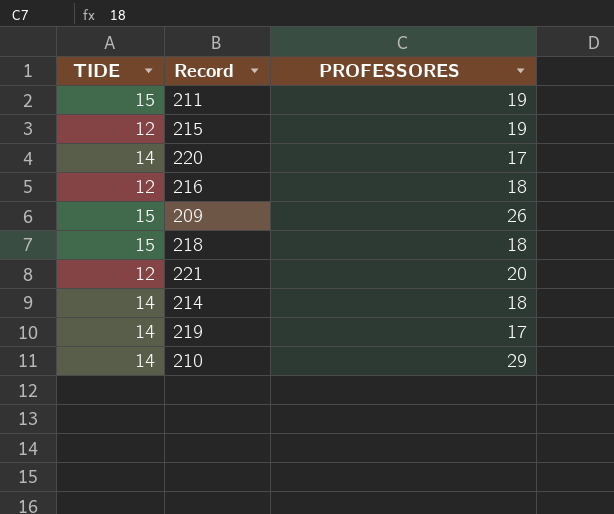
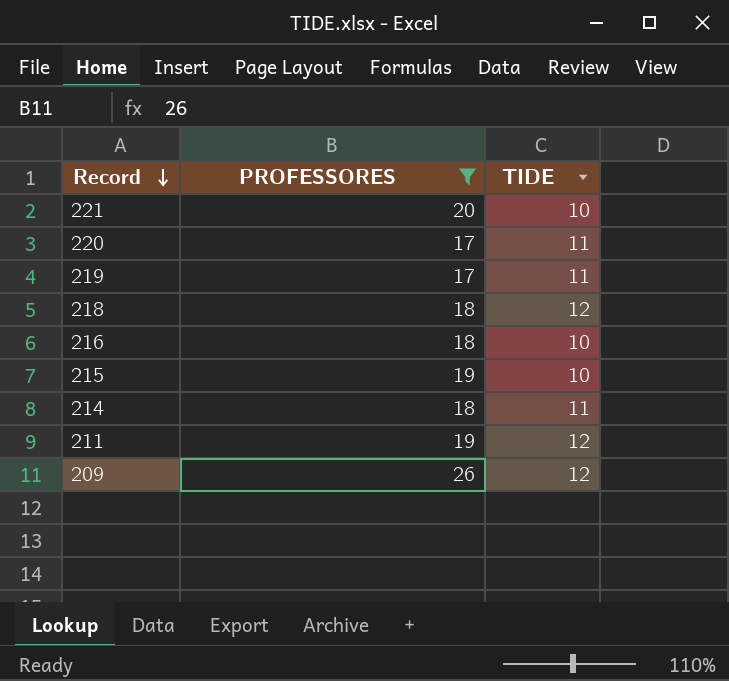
filter: none -> PROFESSORES != 29
row order: none -> Record descending
column TIDE | position: 1 -> 3
221 | TIDE: 12 -> 10
220 | TIDE: 14 -> 11
219 | TIDE: 14 -> 11
218 | TIDE: 15 -> 12
216 | TIDE: 12 -> 10
215 | TIDE: 12 -> 10
214 | TIDE: 14 -> 11
211 | TIDE: 15 -> 12
209 | TIDE: 15 -> 12

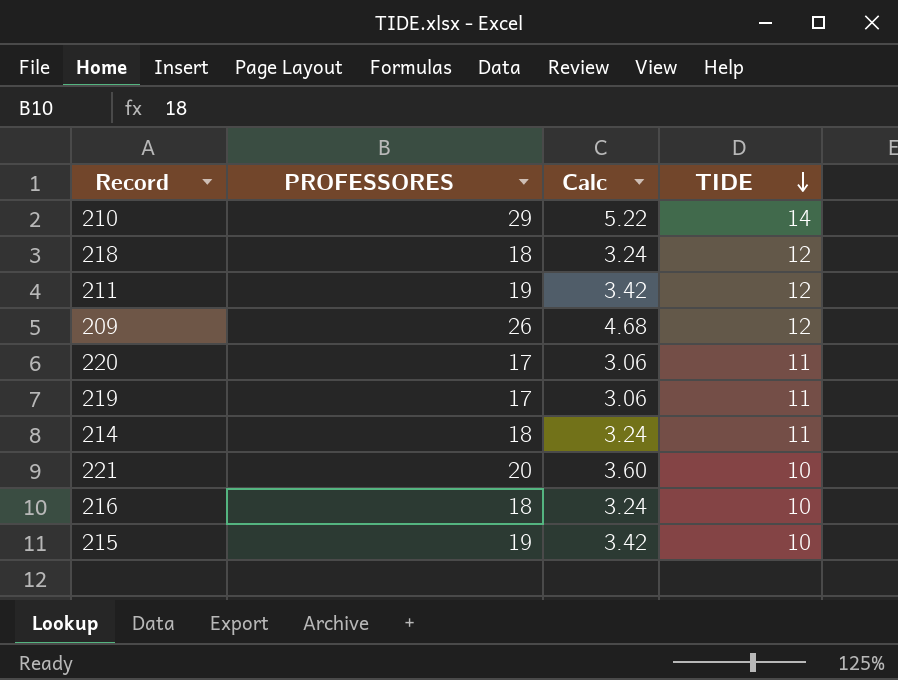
filter: PROFESSORES != 29 -> none
row order: Record descending -> TIDE descending
column Calc | formula: none -> [PROFESSORES] * 0.18

